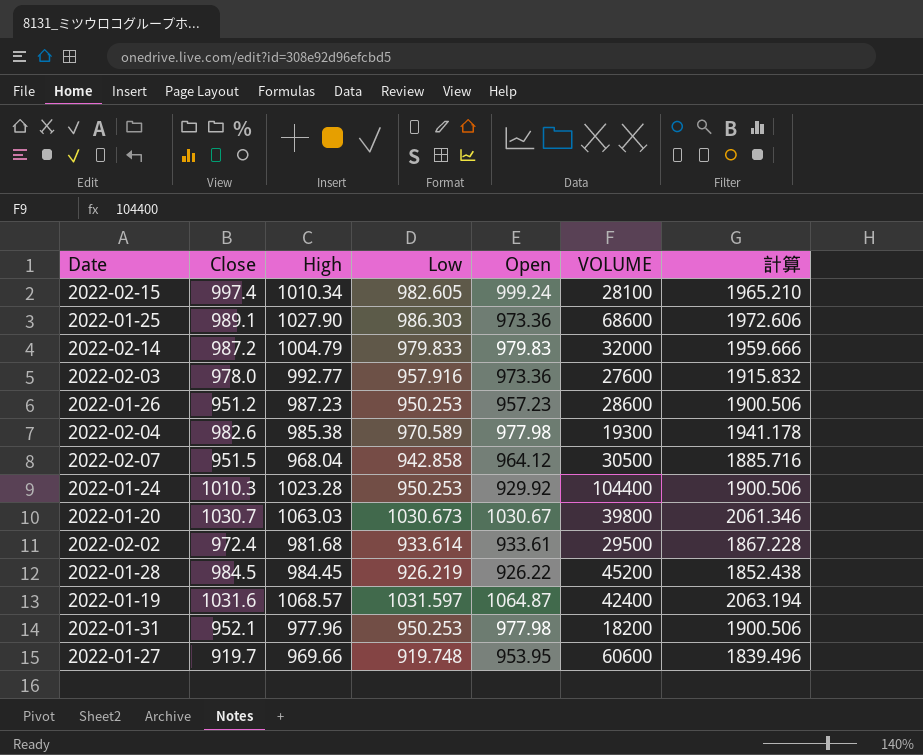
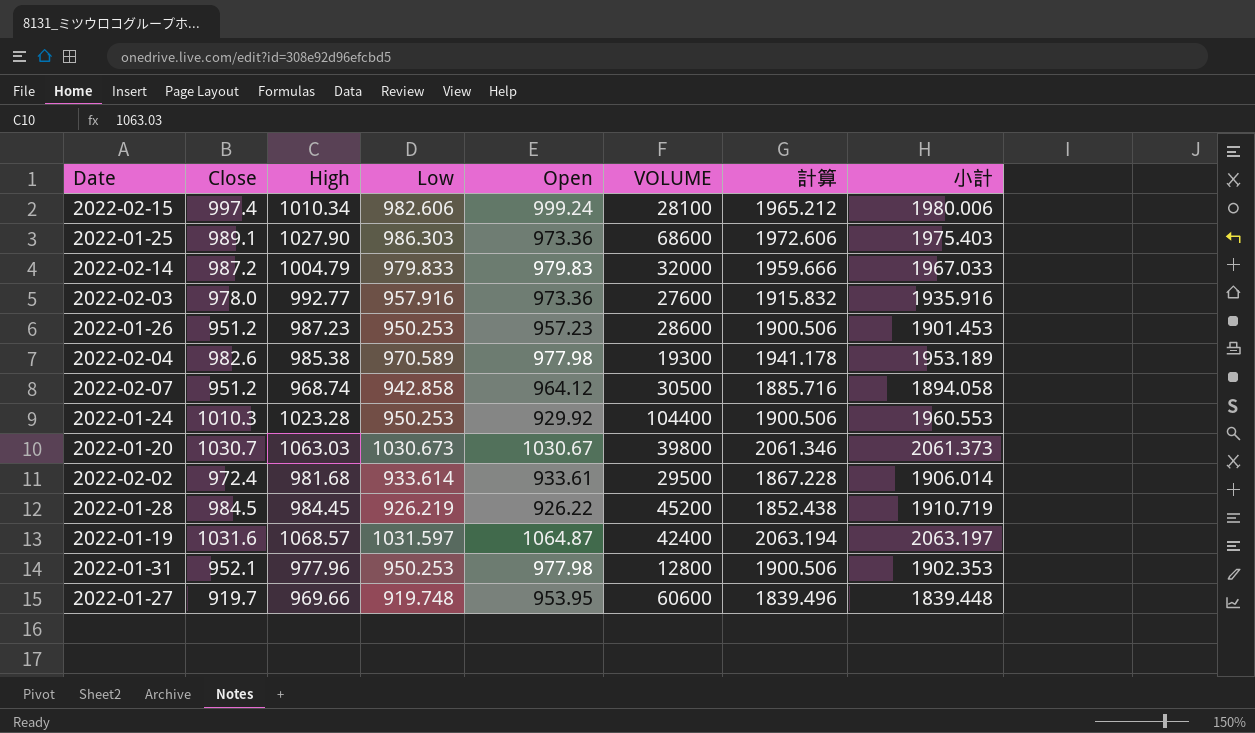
column 小計 | formula: none -> [Close] + [Low]
2022-02-15 | Low: 982.605 -> 982.606
2022-02-15 | 計算: 1965.210 -> 1965.212
2022-02-07 | Close: 951.5 -> 951.2
2022-02-07 | High: 968.04 -> 968.74
2022-01-31 | VOLUME: 18200 -> 12800

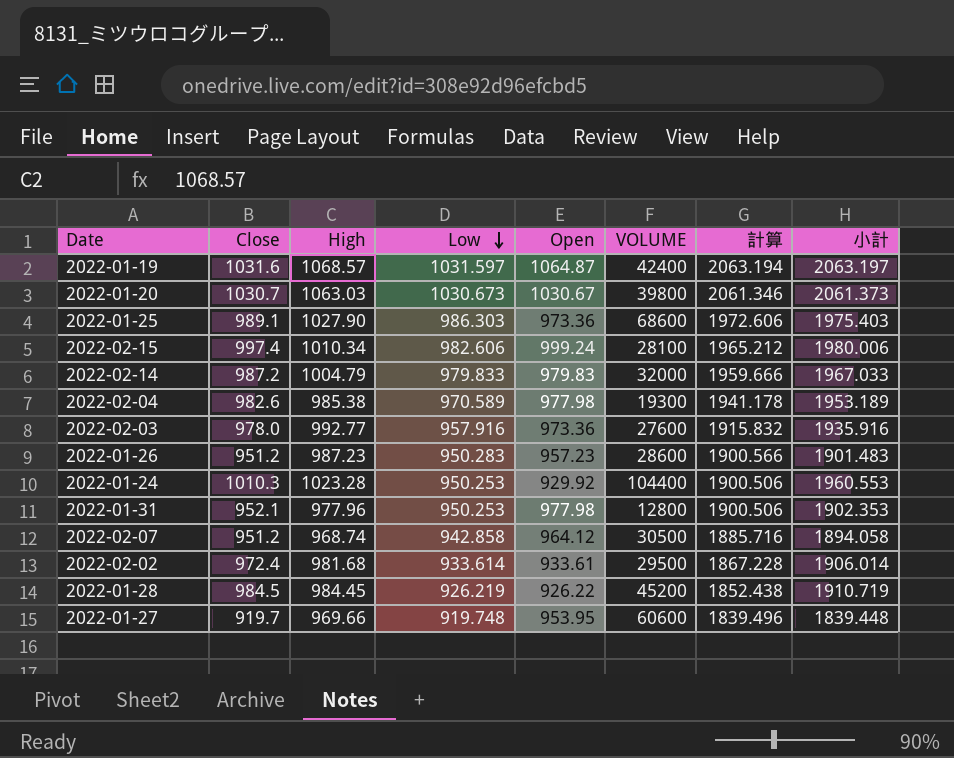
row order: none -> Low descending
2022-01-26 | Low: 950.253 -> 950.283
2022-01-26 | 計算: 1900.506 -> 1900.566
2022-01-26 | 小計: 1901.453 -> 1901.483

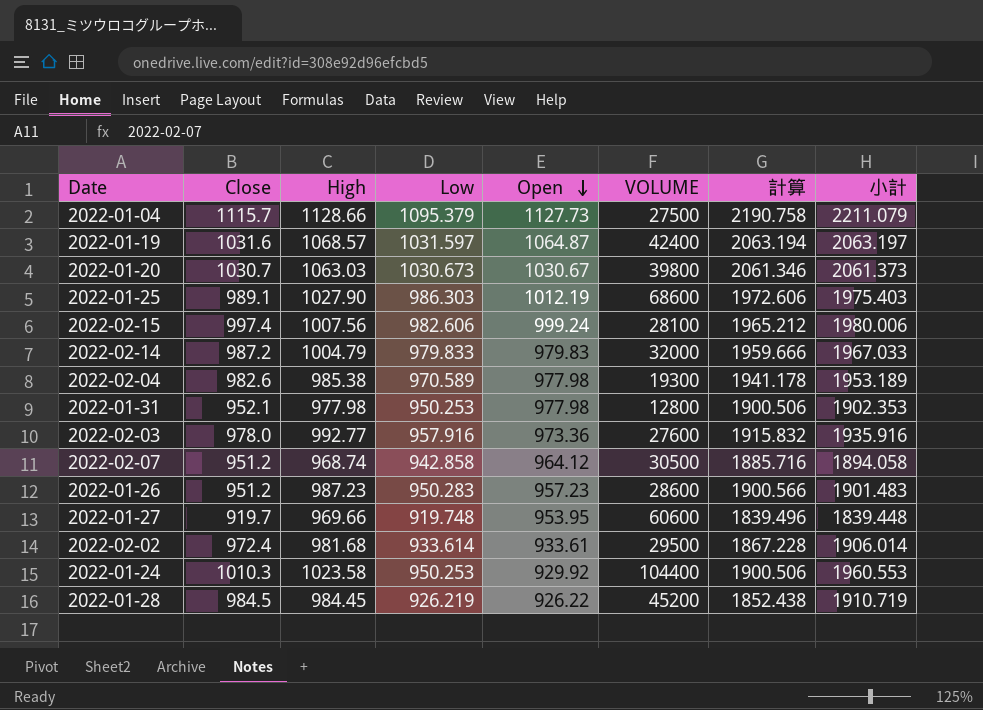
row order: Low descending -> Open descending
row 2022-01-04: none -> 1115.7 | 1128.66 | 1095.379 | 1127.73 | 27500 | 2190.758 | 2211.079
2022-01-25 | Open: 973.36 -> 1012.19
2022-02-15 | High: 1010.34 -> 1007.56
2022-01-31 | High: 977.96 -> 977.98
2022-01-24 | High: 1023.28 -> 1023.58

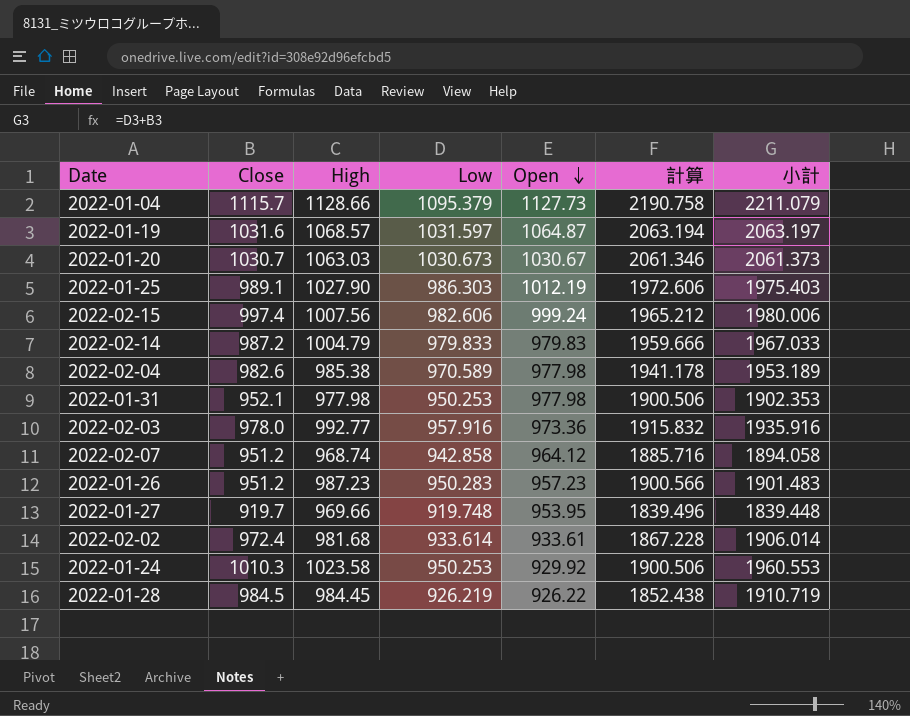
column VOLUME | position: 6 -> none

